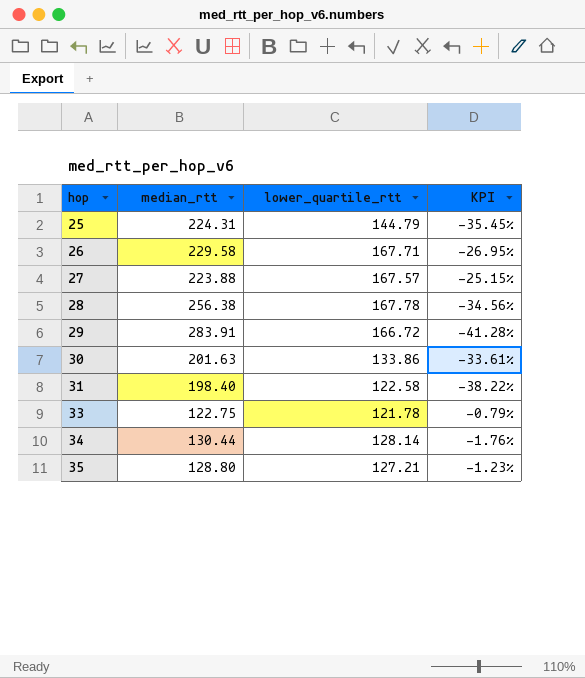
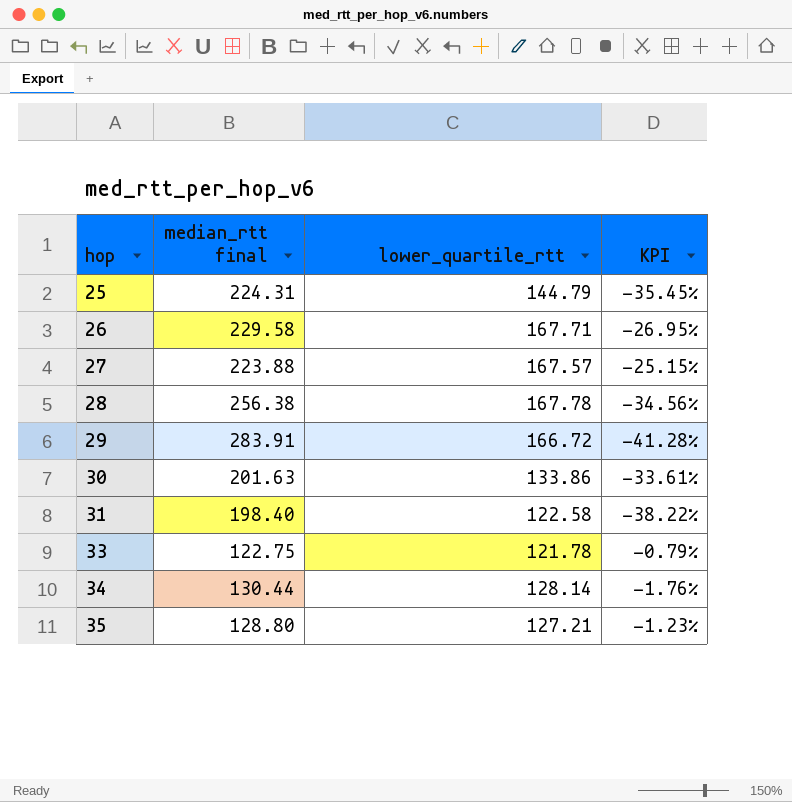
column name: median_rtt -> median_rtt final

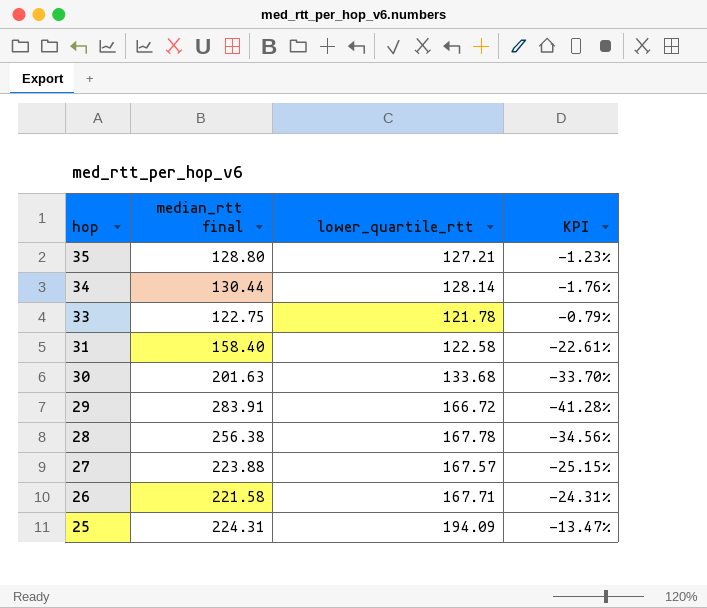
row order: hop ascending -> hop descending
31 | median_rtt final: 198.40 -> 158.40
31 | KPI: -38.22% -> -22.61%
30 | lower_quartile_rtt: 133.86 -> 133.68
30 | KPI: -33.61% -> -33.70%
26 | median_rtt final: 229.58 -> 221.58
26 | KPI: -26.95% -> -24.31%
25 | lower_quartile_rtt: 144.79 -> 194.09
25 | KPI: -35.45% -> -13.47%

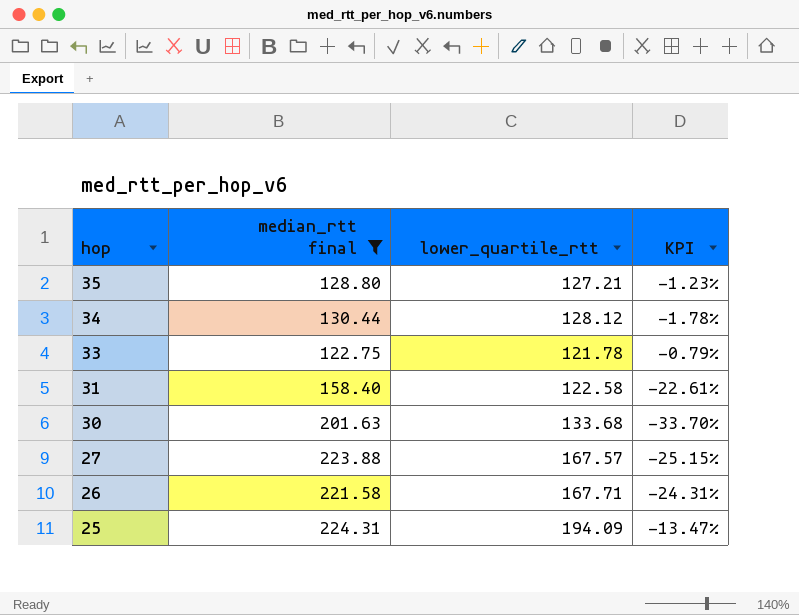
filter: none -> median_rtt final <= 224.31
34 | lower_quartile_rtt: 128.14 -> 128.12
34 | KPI: -1.76% -> -1.78%

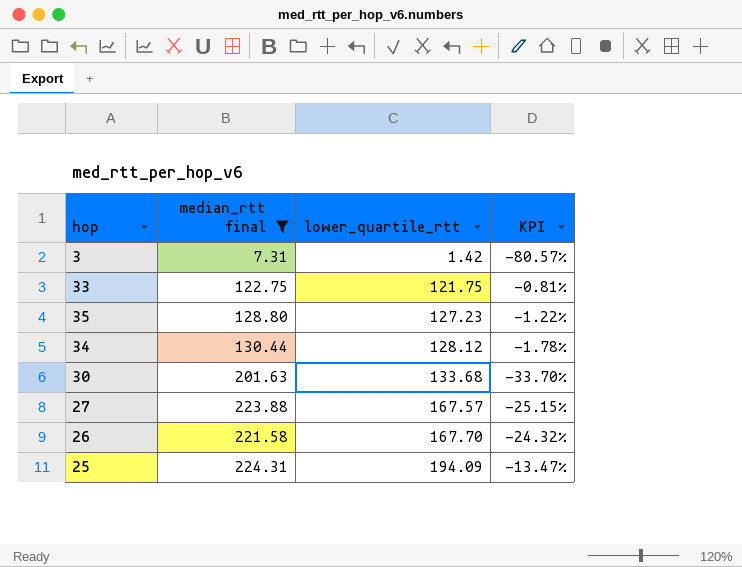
row order: hop descending -> lower_quartile_rtt ascending
row 31: 158.40 | 122.58 | -22.61% -> none
row 3: none -> 7.31 | 1.42 | -80.57%
33 | lower_quartile_rtt: 121.78 -> 121.75
33 | KPI: -0.79% -> -0.81%
35 | lower_quartile_rtt: 127.21 -> 127.23
35 | KPI: -1.23% -> -1.22%
26 | lower_quartile_rtt: 167.71 -> 167.70
26 | KPI: -24.31% -> -24.32%

